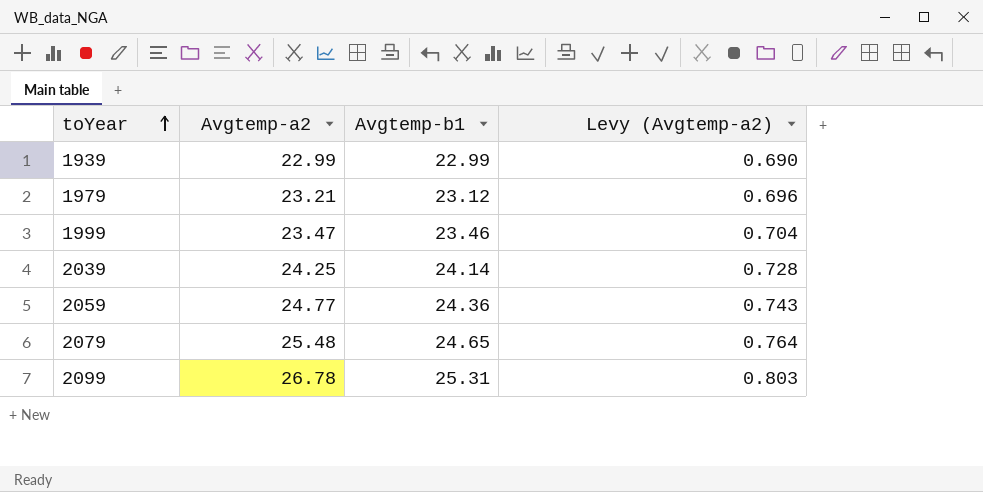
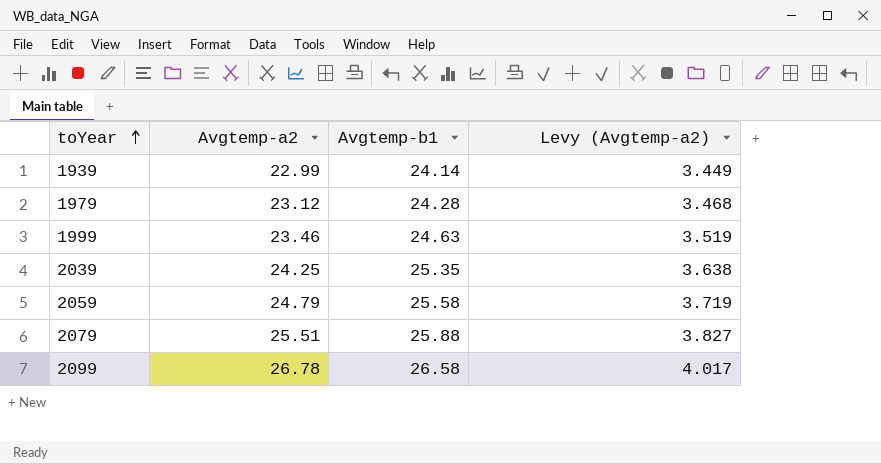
column Levy (Avgtemp-a2) | formula: [Avgtemp-a2] * 0.03 -> [Avgtemp-a2] * 0.15
1939 | Avgtemp-b1: 22.99 -> 24.14
1979 | Avgtemp-a2: 23.21 -> 23.12
1979 | Avgtemp-b1: 23.12 -> 24.28
1999 | Avgtemp-a2: 23.47 -> 23.46
1999 | Avgtemp-b1: 23.46 -> 24.63
2039 | Avgtemp-b1: 24.14 -> 25.35
2059 | Avgtemp-a2: 24.77 -> 24.79
2059 | Avgtemp-b1: 24.36 -> 25.58
2079 | Avgtemp-a2: 25.48 -> 25.51
2079 | Avgtemp-b1: 24.65 -> 25.88
2099 | Avgtemp-b1: 25.31 -> 26.58

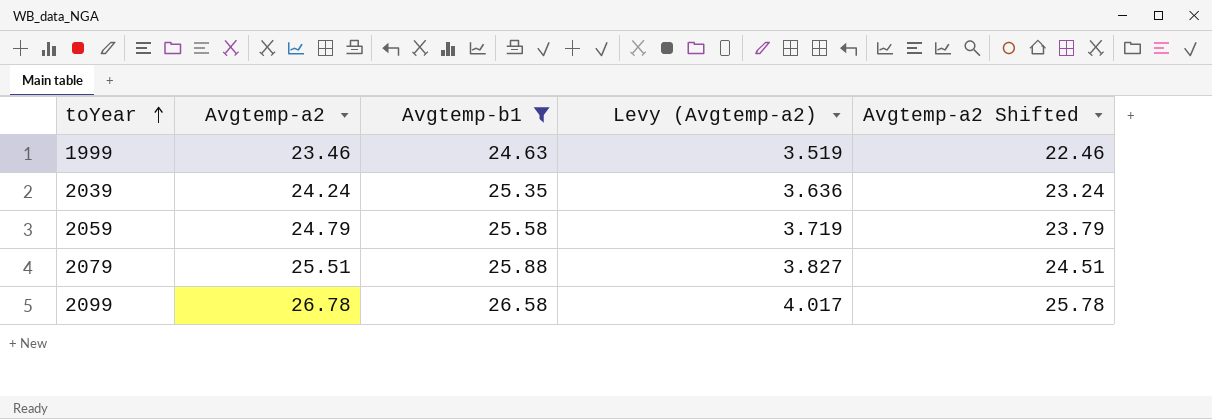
filter: none -> Avgtemp-b1 >= 24.63
column Avgtemp-a2 Shifted | formula: none -> [Avgtemp-a2] - 1
2039 | Avgtemp-a2: 24.25 -> 24.24
2039 | Levy (Avgtemp-a2): 3.638 -> 3.636

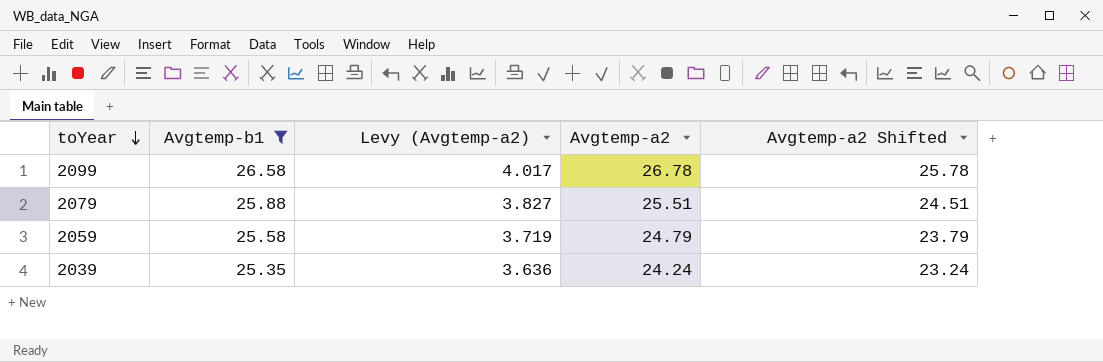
row order: toYear ascending -> toYear descending
column Avgtemp-a2 | position: 2 -> 4
row 1999: 23.46 | 24.63 | 3.519 | 22.46 -> none

